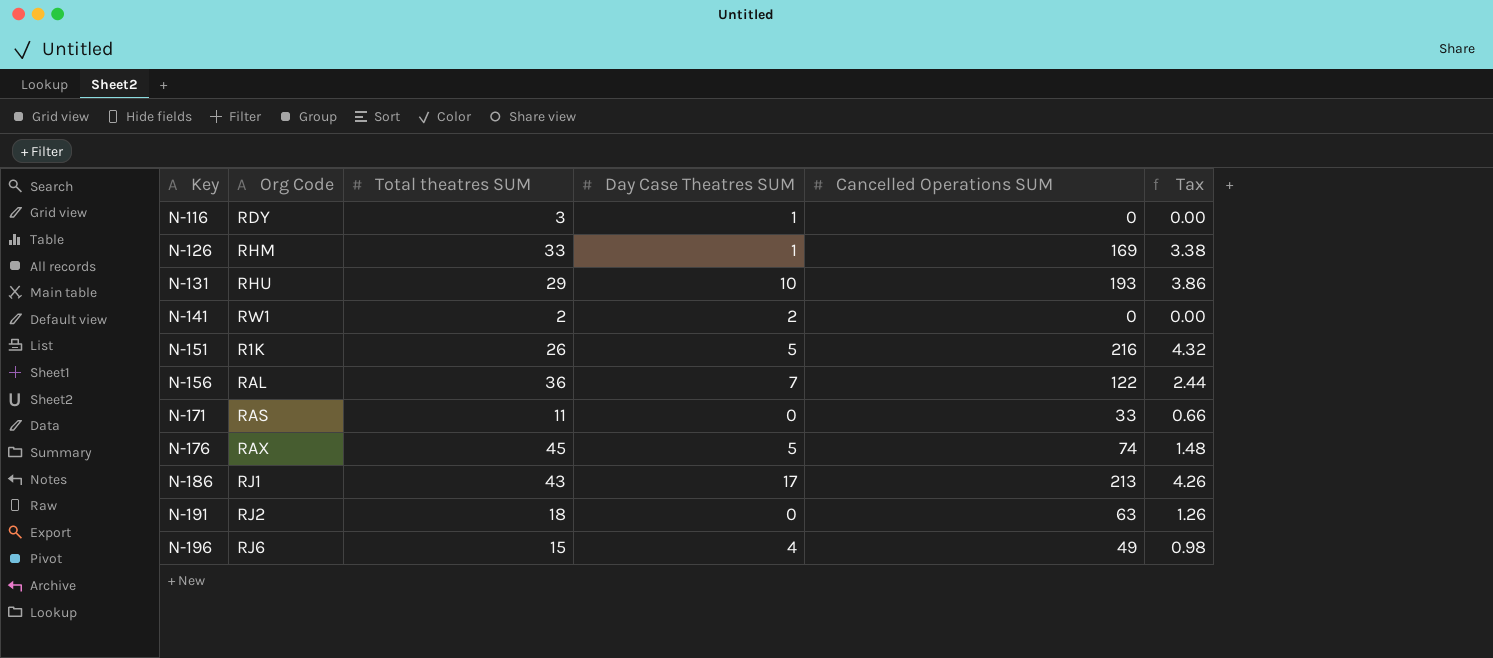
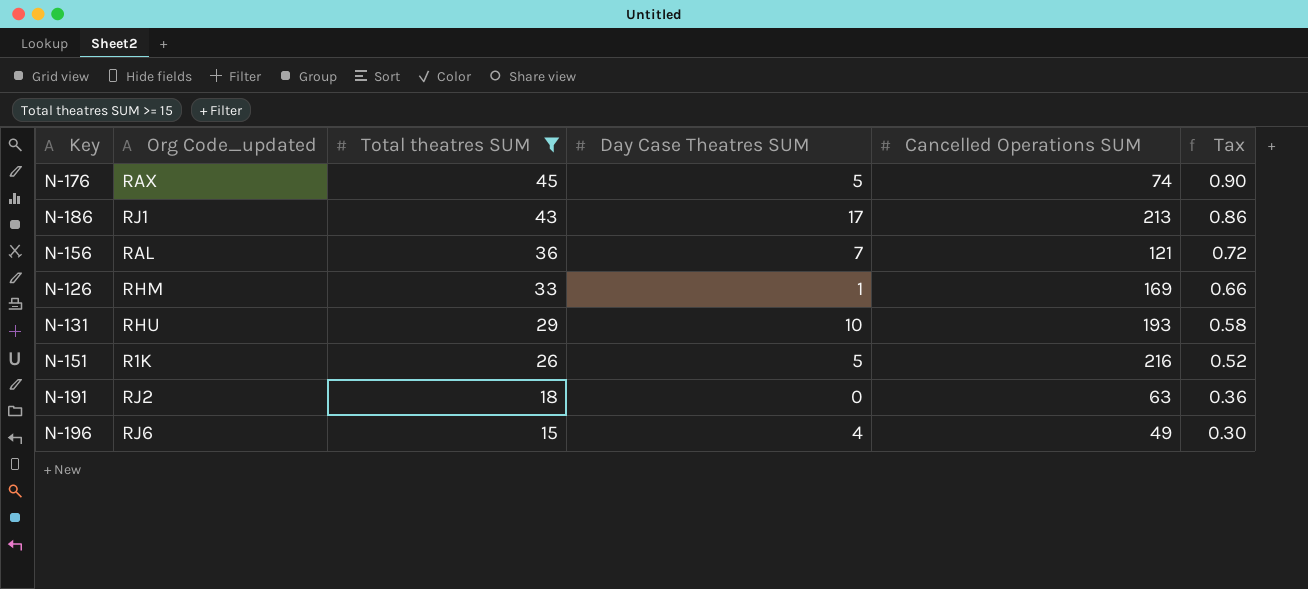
filter: none -> Total theatres SUM >= 15
row order: Key ascending -> Total theatres SUM descending
column name: Org Code -> Org Code_updated
column Tax | formula: [Cancelled Operations SUM] * 0.02 -> [Total theatres SUM] * 0.02
N-156 | Cancelled Operations SUM: 122 -> 121

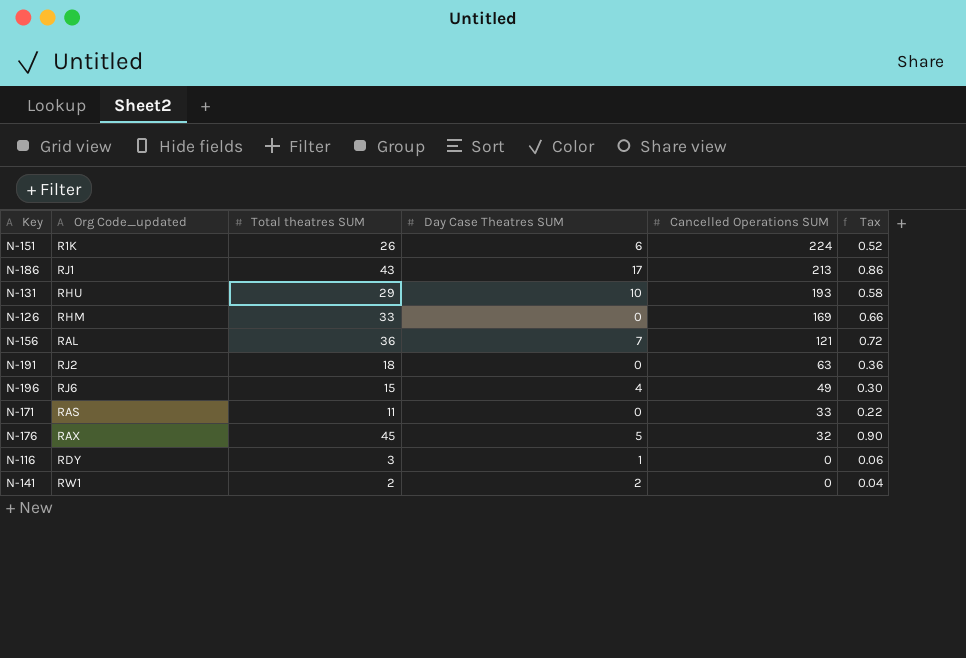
filter: Total theatres SUM >= 15 -> none
row order: Total theatres SUM descending -> Cancelled Operations SUM descending
N-151 | Day Case Theatres SUM: 5 -> 6
N-151 | Cancelled Operations SUM: 216 -> 224
N-126 | Day Case Theatres SUM: 1 -> 0
N-176 | Cancelled Operations SUM: 74 -> 32

